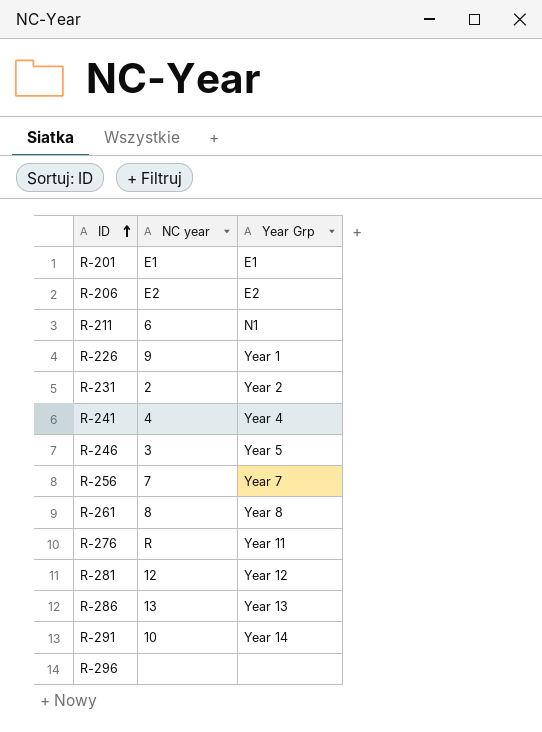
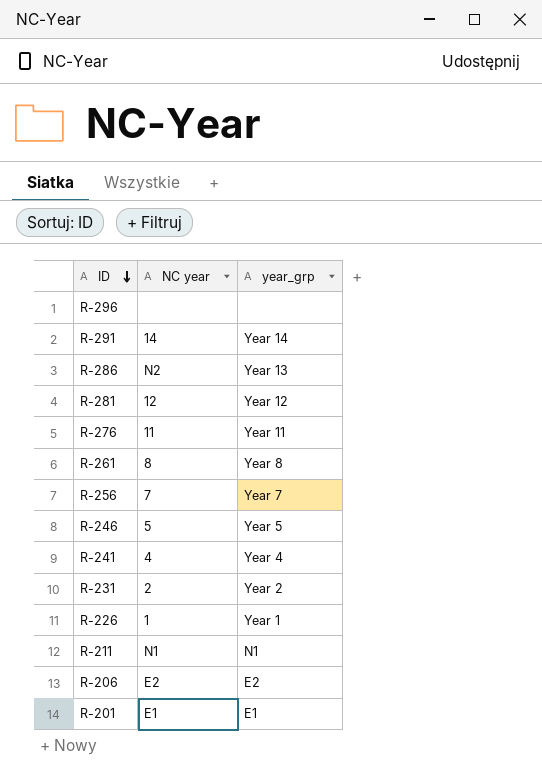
row order: ID ascending -> ID descending
column name: Year Grp -> year_grp
R-291 | NC year: 10 -> 14
R-286 | NC year: 13 -> N2
R-276 | NC year: R -> 11
R-246 | NC year: 3 -> 5
R-226 | NC year: 9 -> 1
R-211 | NC year: 6 -> N1

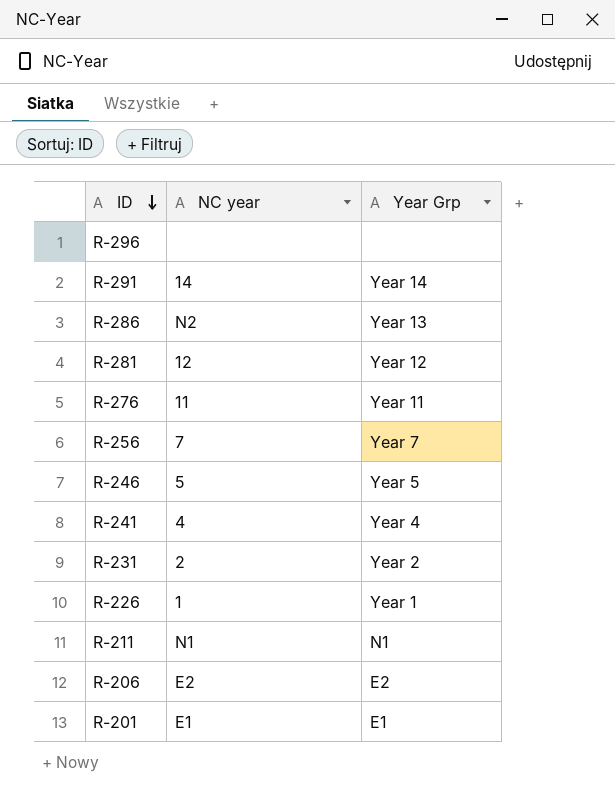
column name: year_grp -> Year Grp
row R-261: 8 | Year 8 -> none

